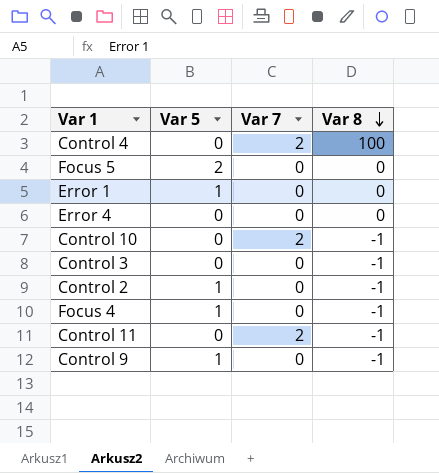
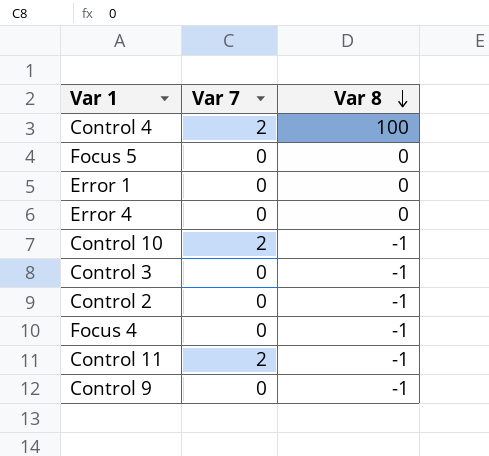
column Var 5 | position: 2 -> none

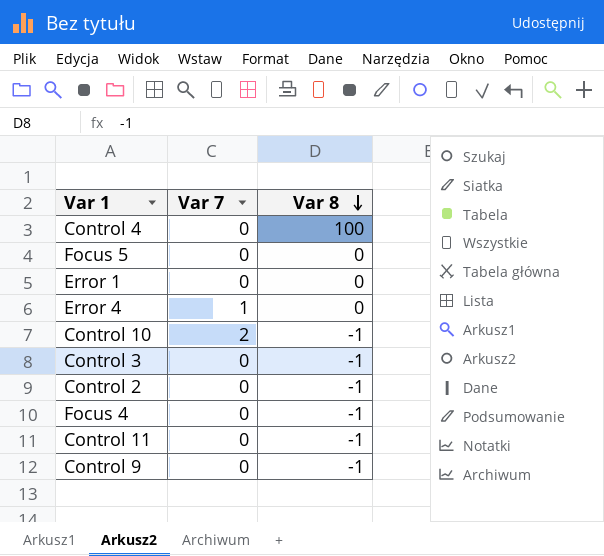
Control 4 | Var 7: 2 -> 0
Error 4 | Var 7: 0 -> 1
Control 11 | Var 7: 2 -> 0

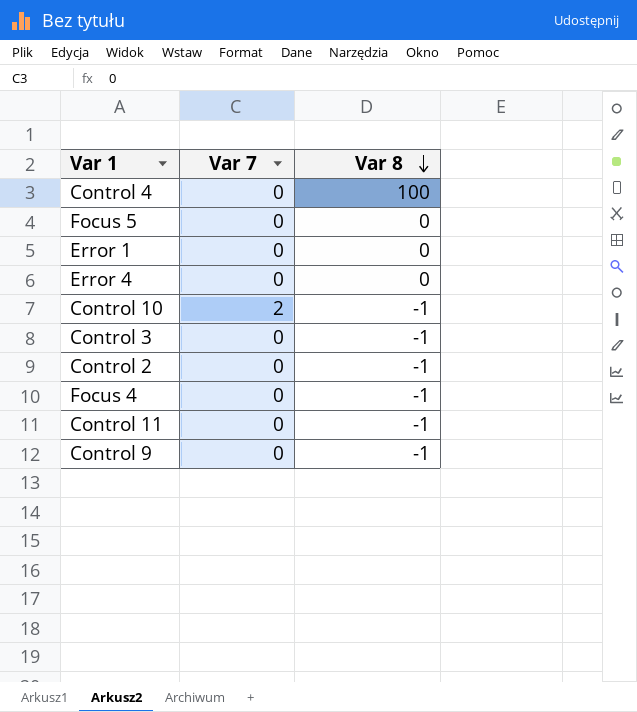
Error 4 | Var 7: 1 -> 0

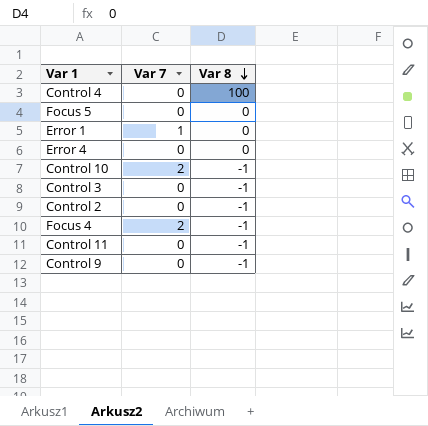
Error 1 | Var 7: 0 -> 1
Focus 4 | Var 7: 0 -> 2

